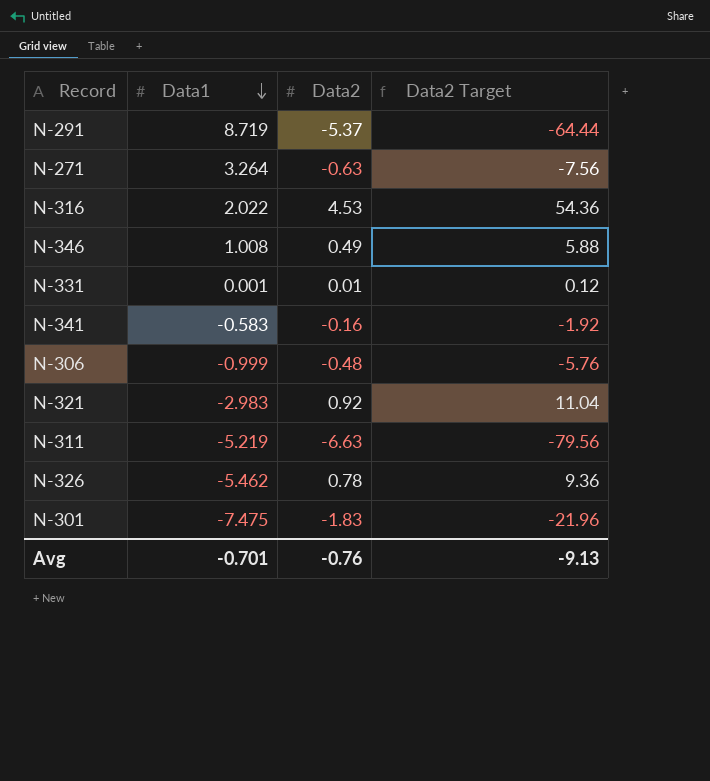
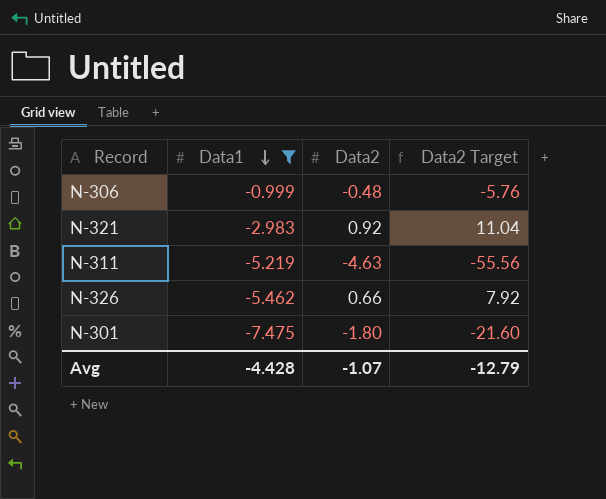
filter: none -> Data1 <= -0.999
N-311 | Data2: -6.63 -> -4.63
N-311 | Data2 Target: -79.56 -> -55.56
N-326 | Data2: 0.78 -> 0.66
N-326 | Data2 Target: 9.36 -> 7.92
N-301 | Data2: -1.83 -> -1.80
N-301 | Data2 Target: -21.96 -> -21.60
Avg | Data1: -0.701 -> -4.428
Avg | Data2: -0.76 -> -1.07
Avg | Data2 Target: -9.13 -> -12.79

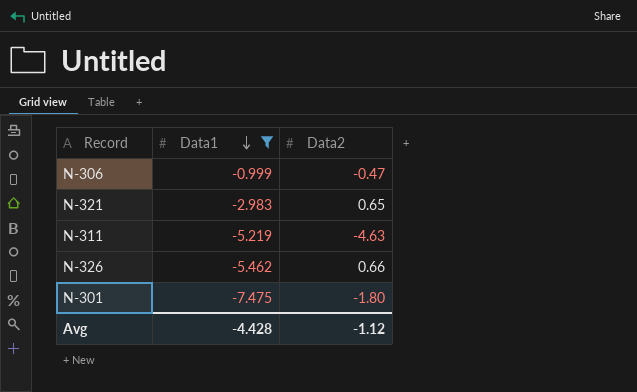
column Data2 Target | formula: [Data2] * 12 -> none
N-306 | Data2: -0.48 -> -0.47
N-321 | Data2: 0.92 -> 0.65
Avg | Data2: -1.07 -> -1.12

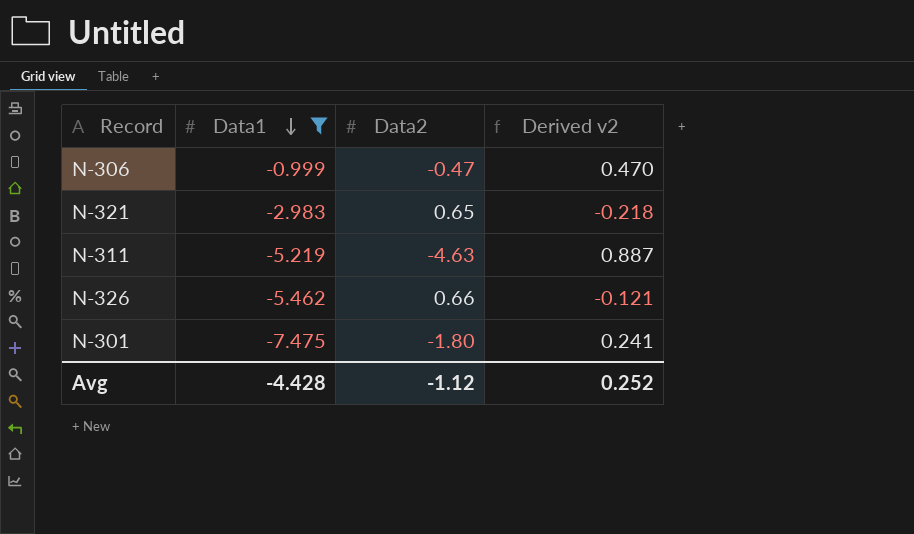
column Derived v2 | formula: none -> [Data2] / [Data1]

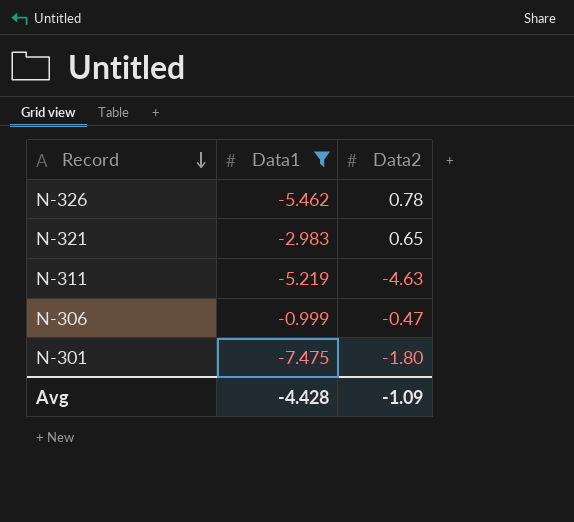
row order: Data1 descending -> Record descending
column Derived v2 | formula: [Data2] / [Data1] -> none
N-326 | Data2: 0.66 -> 0.78
Avg | Data2: -1.12 -> -1.09

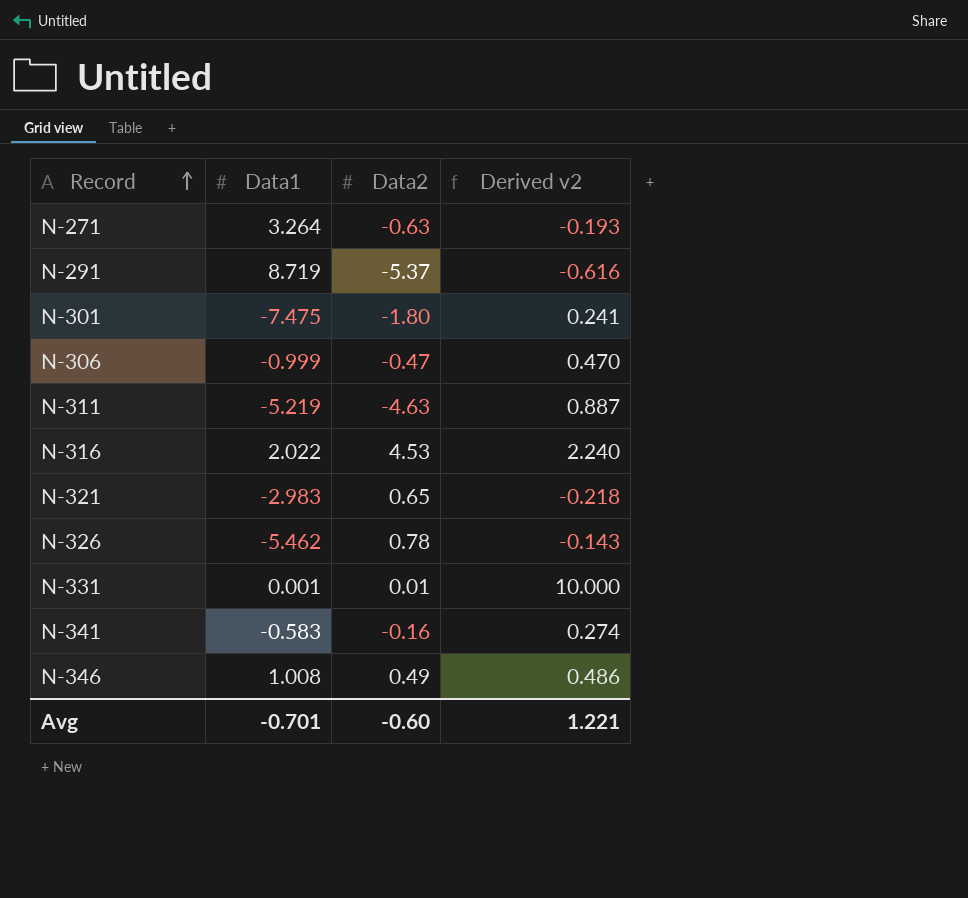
filter: Data1 <= -0.999 -> none
row order: Record descending -> Record ascending
column Derived v2 | formula: none -> [Data2] / [Data1]
Avg | Data1: -4.428 -> -0.701
Avg | Data2: -1.09 -> -0.60

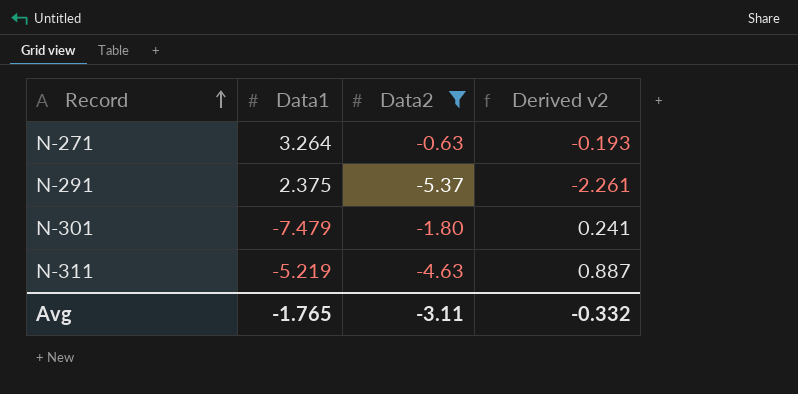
filter: none -> Data2 <= -0.63
N-291 | Data1: 8.719 -> 2.375
N-291 | Derived v2: -0.616 -> -2.261
N-301 | Data1: -7.475 -> -7.479
Avg | Data1: -0.701 -> -1.765
Avg | Data2: -0.60 -> -3.11
Avg | Derived v2: 1.221 -> -0.332

